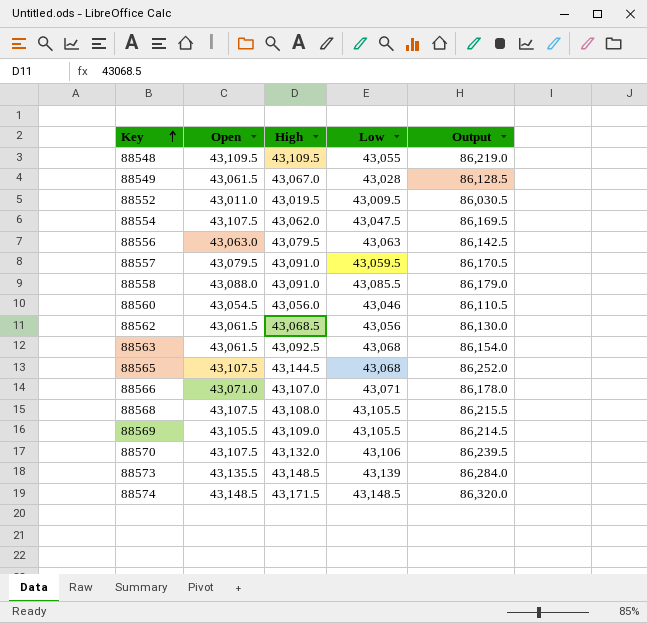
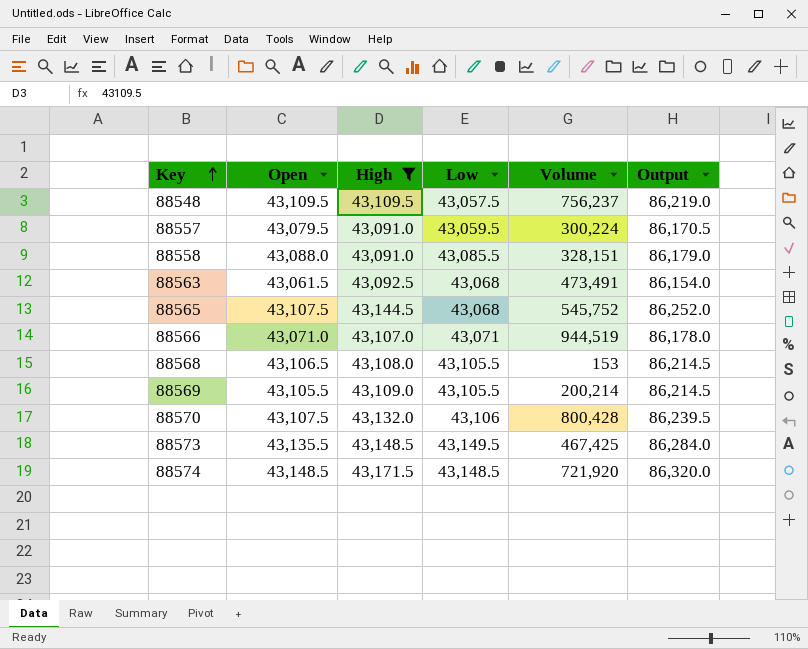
filter: none -> High >= 43,091.0
column Volume | position: none -> 5
88548 | Low: 43,055 -> 43,057.5
88568 | Open: 43,107.5 -> 43,106.5
88568 | Output: 86,215.5 -> 86,214.5
88573 | Low: 43,139 -> 43,149.5

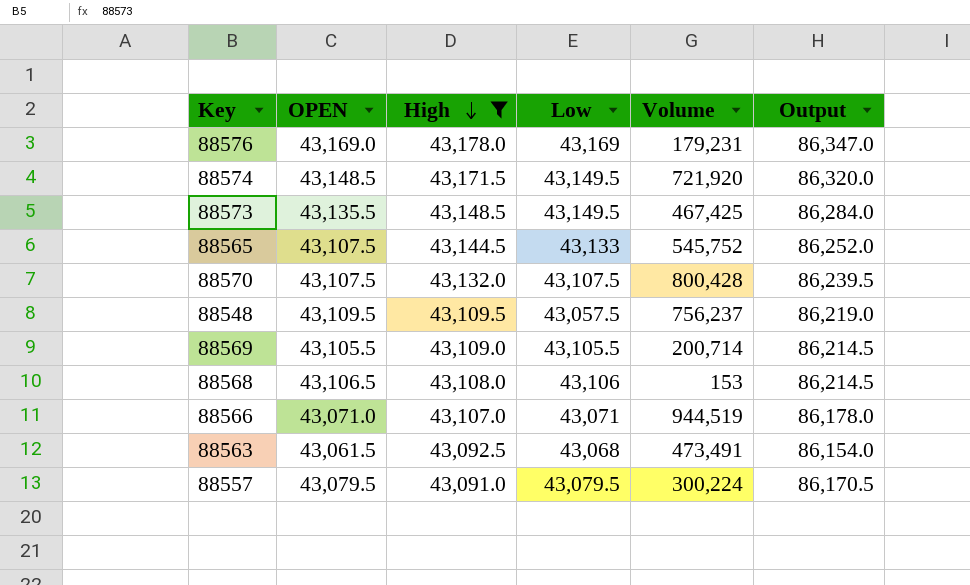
row order: Key ascending -> High descending
column name: Open -> OPEN
row 88558: 43,088.0 | 43,091.0 | 43,085.5 | 328,151 | 86,179.0 -> none
row 88576: none -> 43,169.0 | 43,178.0 | 43,169 | 179,231 | 86,347.0
88574 | Low: 43,148.5 -> 43,149.5
88565 | Low: 43,068 -> 43,133
88570 | Low: 43,106 -> 43,107.5
88569 | Volume: 200,214 -> 200,714
88568 | Low: 43,105.5 -> 43,106
88557 | Low: 43,059.5 -> 43,079.5

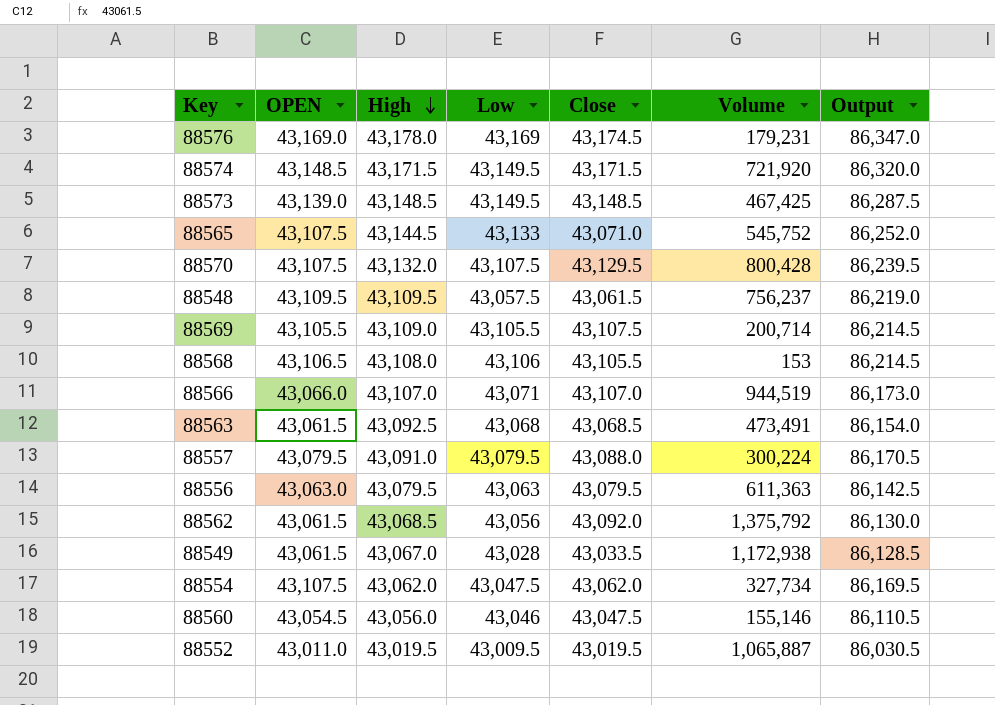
filter: High >= 43,091.0 -> none
column Close | position: none -> 5
88573 | OPEN: 43,135.5 -> 43,139.0
88573 | Output: 86,284.0 -> 86,287.5
88566 | OPEN: 43,071.0 -> 43,066.0
88566 | Output: 86,178.0 -> 86,173.0

